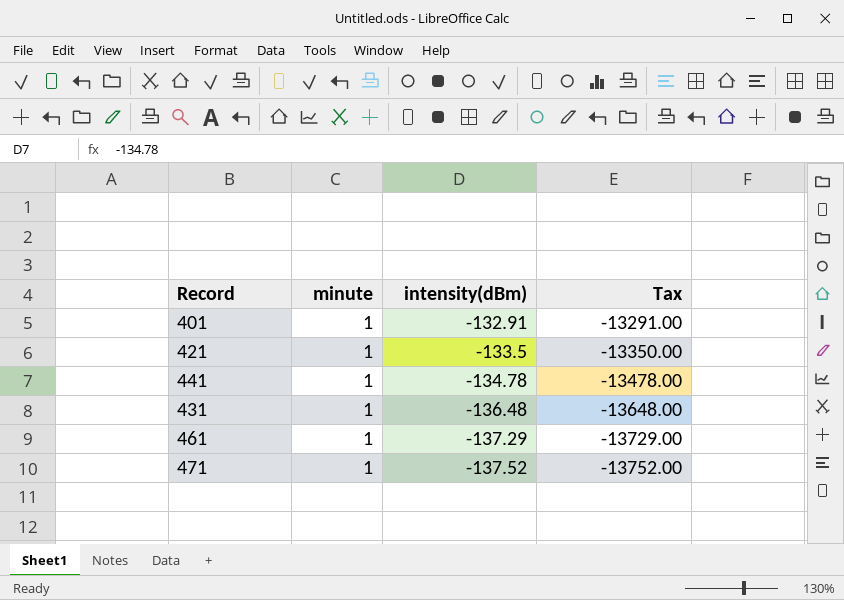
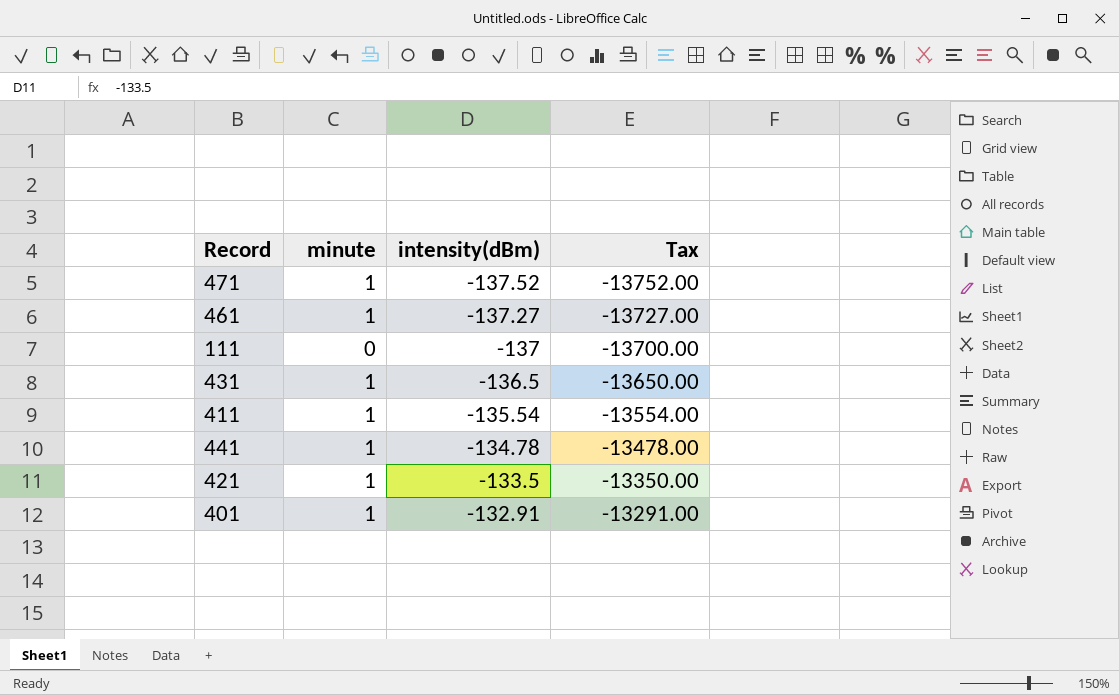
row order: intensity(dBm) descending -> intensity(dBm) ascending
461 | intensity(dBm): -137.29 -> -137.27
461 | Tax: -13729.00 -> -13727.00
row 111: none -> 0 | -137 | -13700.00
431 | intensity(dBm): -136.48 -> -136.5
431 | Tax: -13648.00 -> -13650.00
row 411: none -> 1 | -135.54 | -13554.00

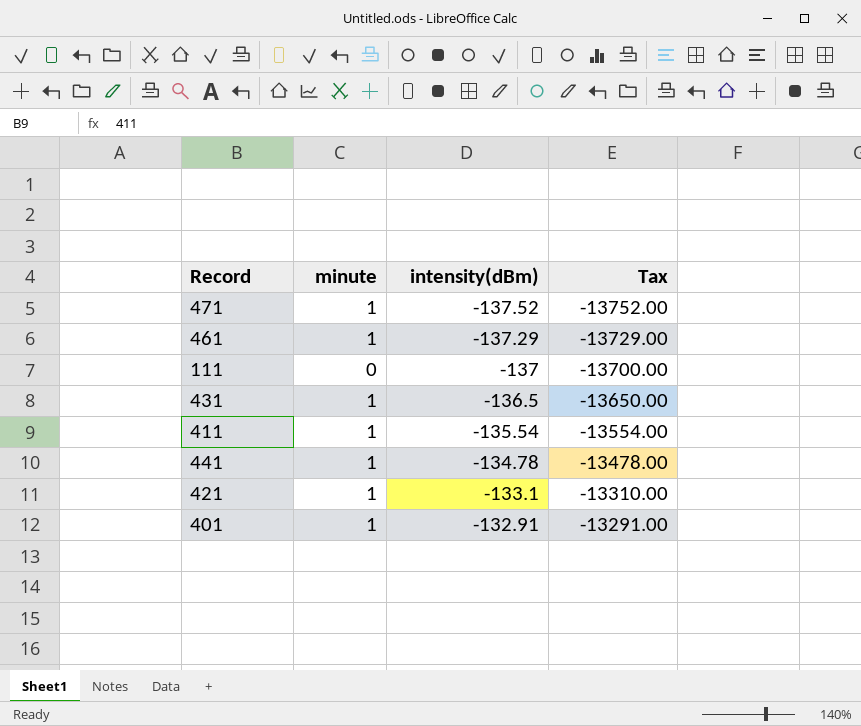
461 | intensity(dBm): -137.27 -> -137.29
461 | Tax: -13727.00 -> -13729.00
421 | intensity(dBm): -133.5 -> -133.1
421 | Tax: -13350.00 -> -13310.00

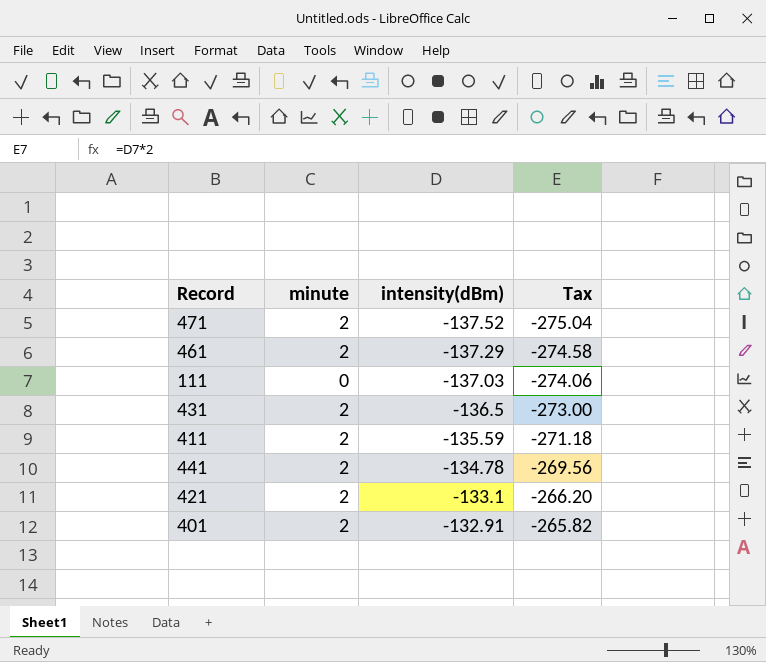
column Tax | formula: [intensity(dBm)] * 100 -> [intensity(dBm)] * 2
471 | minute: 1 -> 2
461 | minute: 1 -> 2
111 | intensity(dBm): -137 -> -137.03
431 | minute: 1 -> 2
411 | minute: 1 -> 2
411 | intensity(dBm): -135.54 -> -135.59
441 | minute: 1 -> 2
421 | minute: 1 -> 2
401 | minute: 1 -> 2

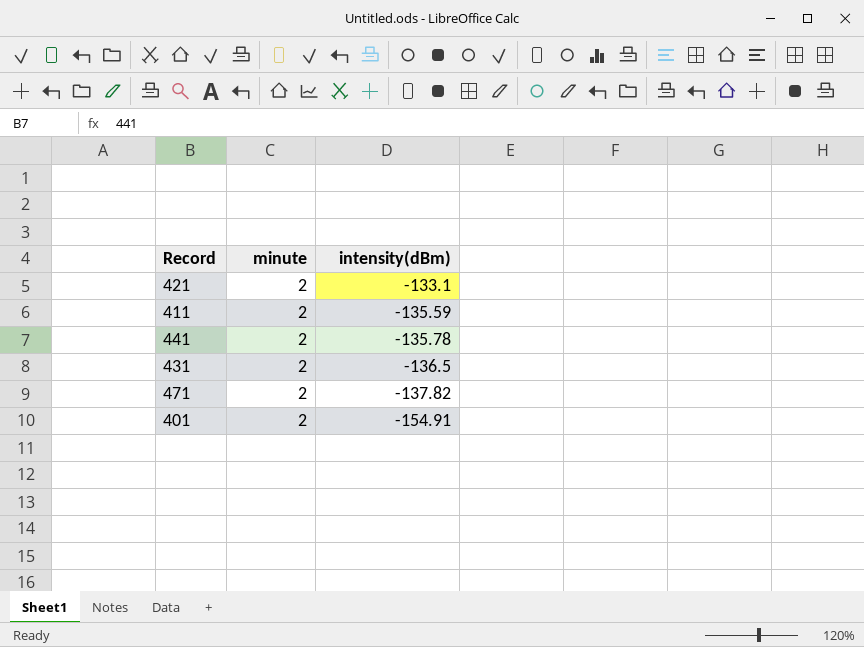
row order: intensity(dBm) ascending -> intensity(dBm) descending
column Tax | formula: [intensity(dBm)] * 2 -> none
row 461: 2 | -137.29 | -274.58 -> none
row 111: 0 | -137.03 | -274.06 -> none
441 | intensity(dBm): -134.78 -> -135.78
471 | intensity(dBm): -137.52 -> -137.82
401 | intensity(dBm): -132.91 -> -154.91

